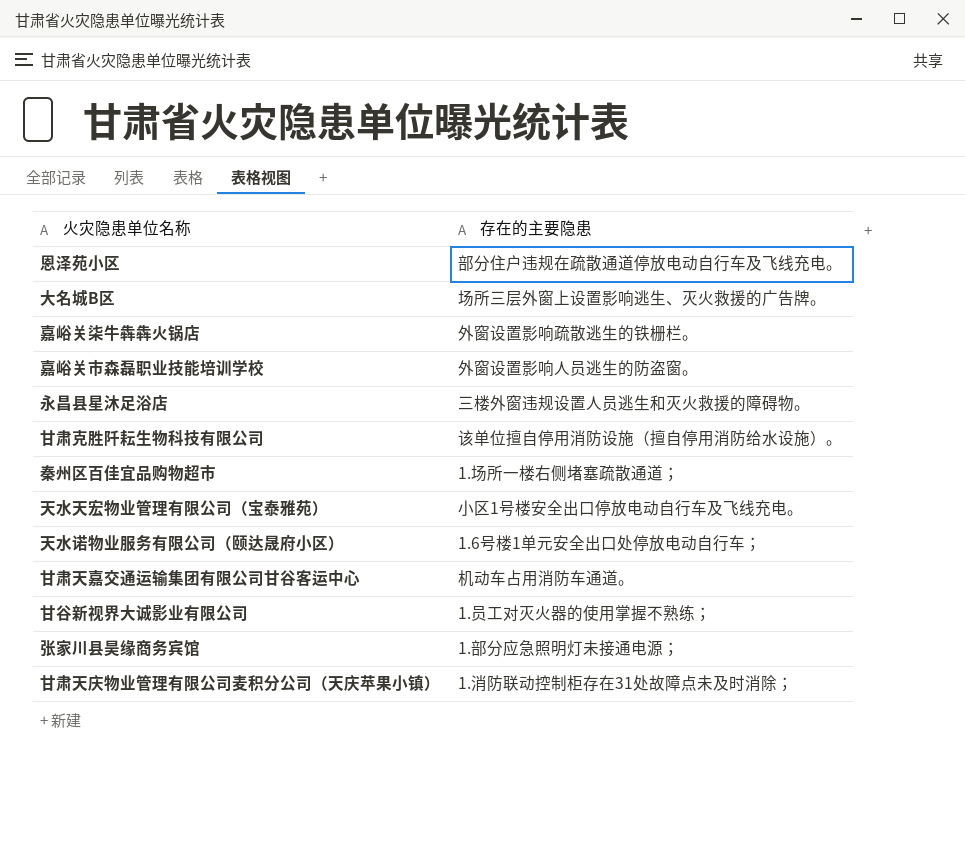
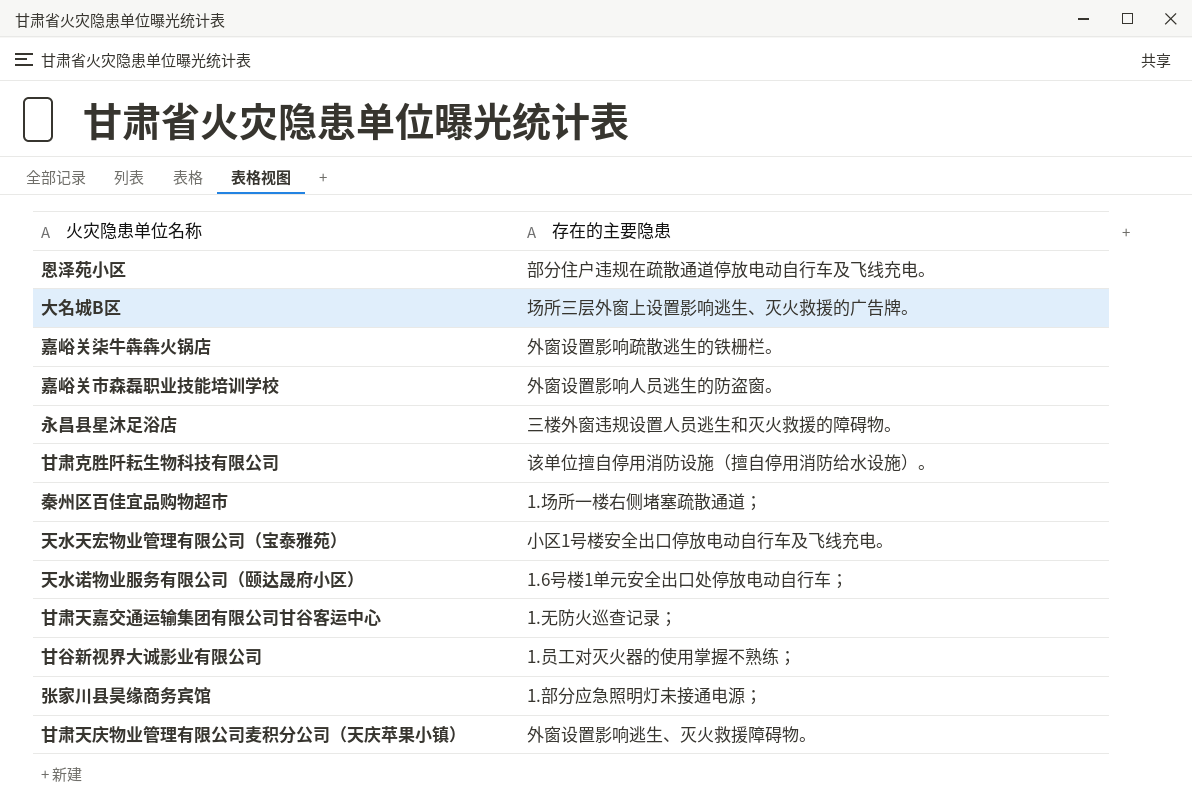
甘肃天嘉交通运输集团有限公司甘谷客运中心 | 存在的主要隐患: 机动车占用消防车通道。 -> 1.无防火巡查记录；
甘肃天庆物业管理有限公司麦积分公司（天庆苹果小镇） | 存在的主要隐患: 1.消防联动控制柜存在31处故障点未及时消除； -> 外窗设置影响逃生、灭火救援障碍物。

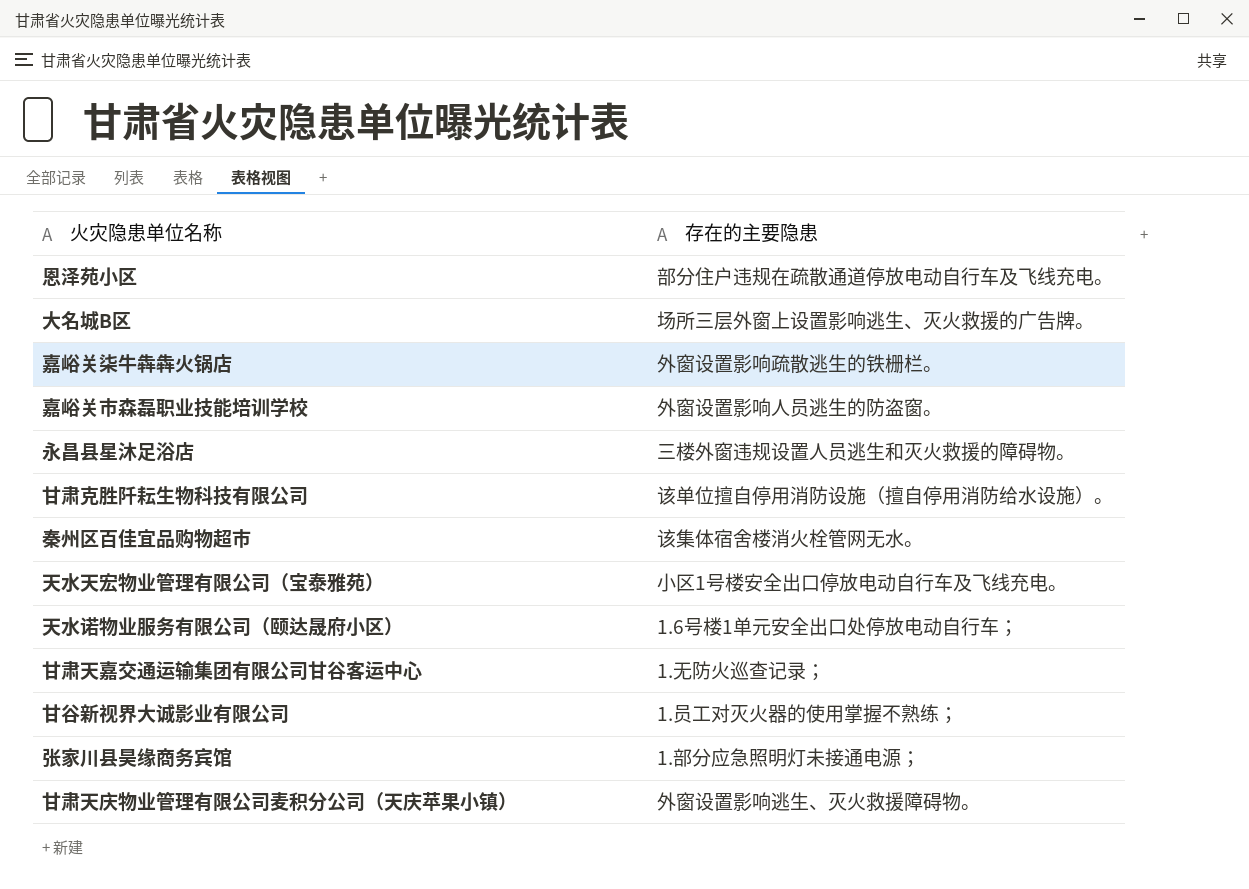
秦州区百佳宜品购物超市 | 存在的主要隐患: 1.场所一楼右侧堵塞疏散通道； -> 该集体宿舍楼消火栓管网无水。

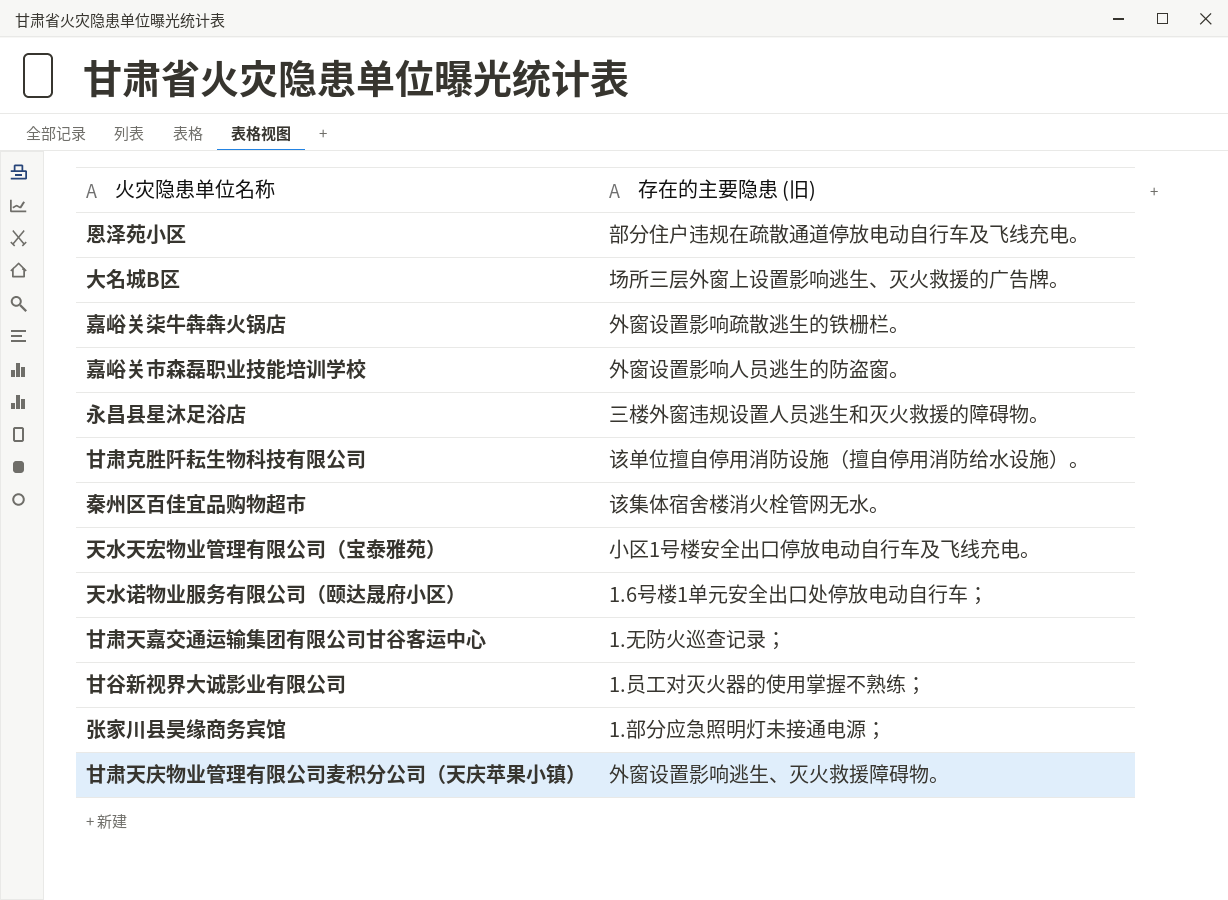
column name: 存在的主要隐患 -> 存在的主要隐患 (旧)

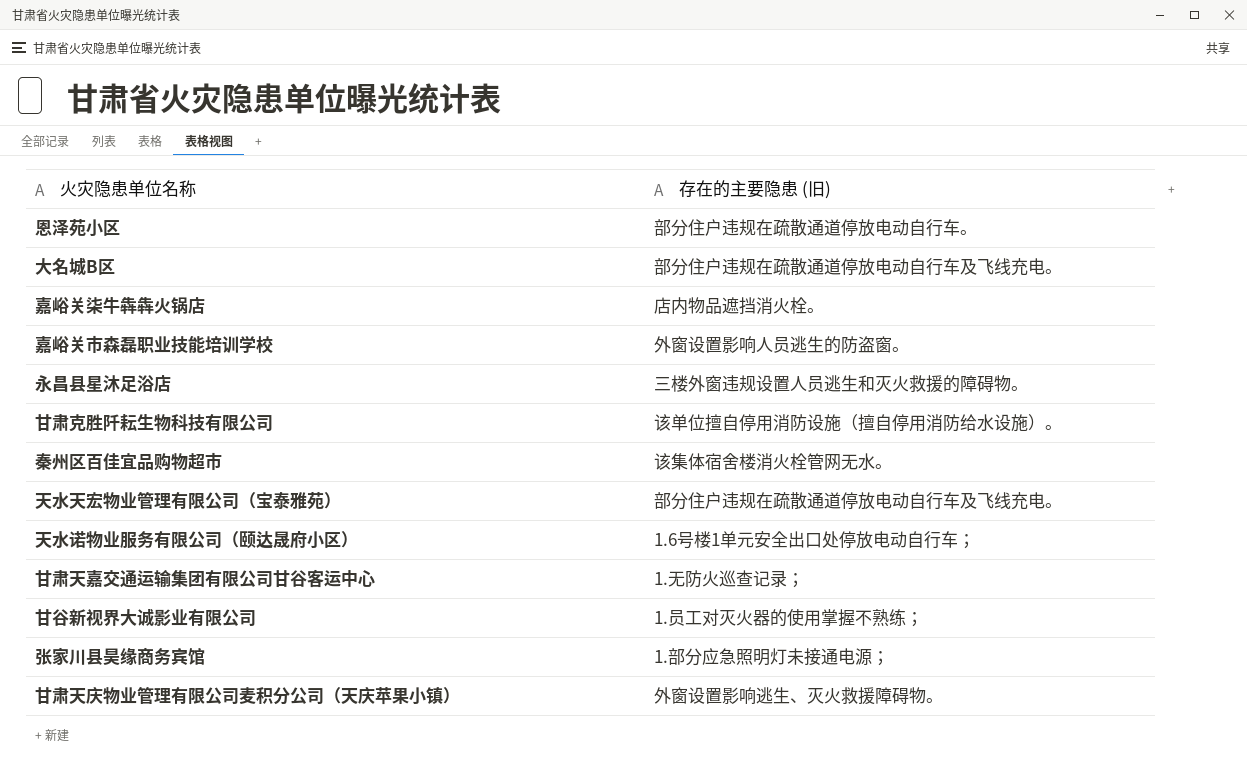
恩泽苑小区 | 存在的主要隐患 (旧): 部分住户违规在疏散通道停放电动自行车及飞线充电。 -> 部分住户违规在疏散通道停放电动自行车。
大名城B区 | 存在的主要隐患 (旧): 场所三层外窗上设置影响逃生、灭火救援的广告牌。 -> 部分住户违规在疏散通道停放电动自行车及飞线充电。
嘉峪关柒牛犇犇火锅店 | 存在的主要隐患 (旧): 外窗设置影响疏散逃生的铁栅栏。 -> 店内物品遮挡消火栓。
天水天宏物业管理有限公司（宝泰雅苑） | 存在的主要隐患 (旧): 小区1号楼安全出口停放电动自行车及飞线充电。 -> 部分住户违规在疏散通道停放电动自行车及飞线充电。

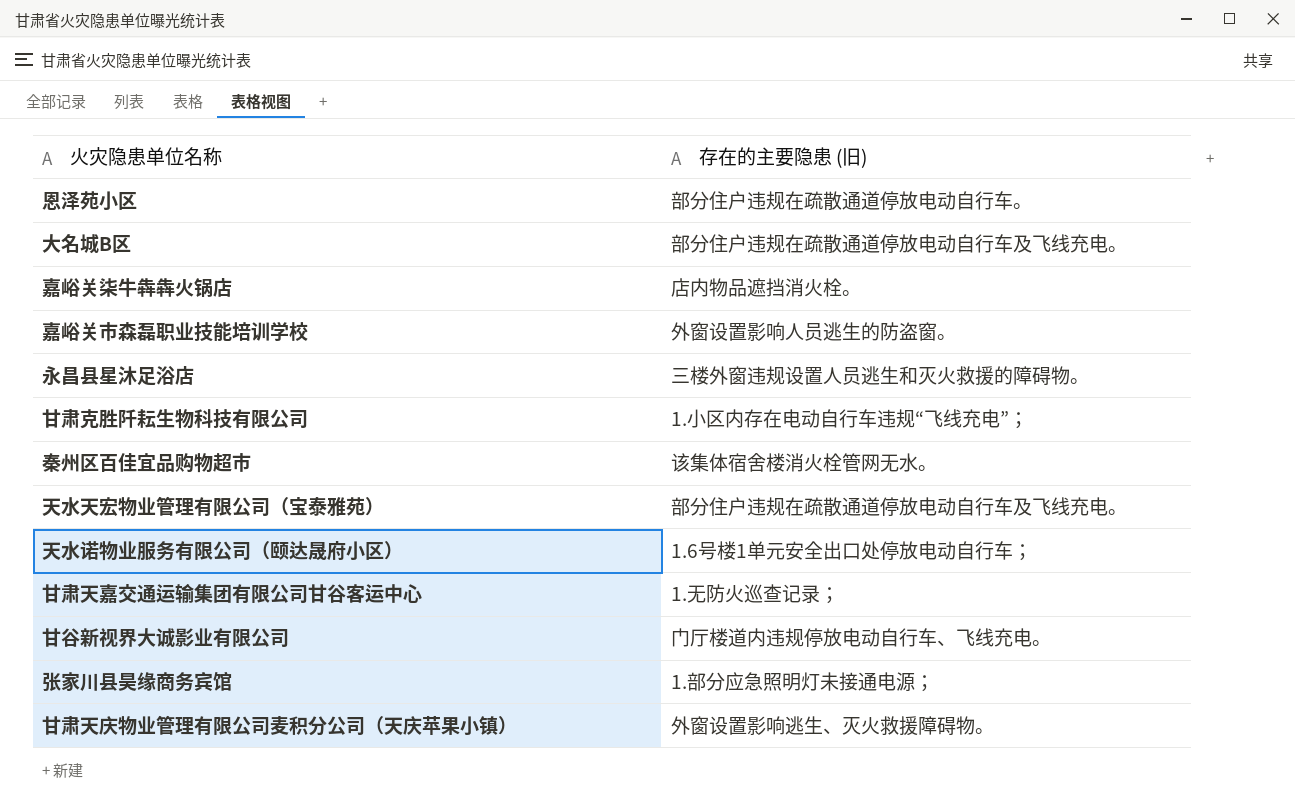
甘肃克胜阡耘生物科技有限公司 | 存在的主要隐患 (旧): 该单位擅自停用消防设施（擅自停用消防给水设施）。 -> 1.小区内存在电动自行车违规“飞线充电”；
甘谷新视界大诚影业有限公司 | 存在的主要隐患 (旧): 1.员工对灭火器的使用掌握不熟练； -> 门厅楼道内违规停放电动自行车、飞线充电。

